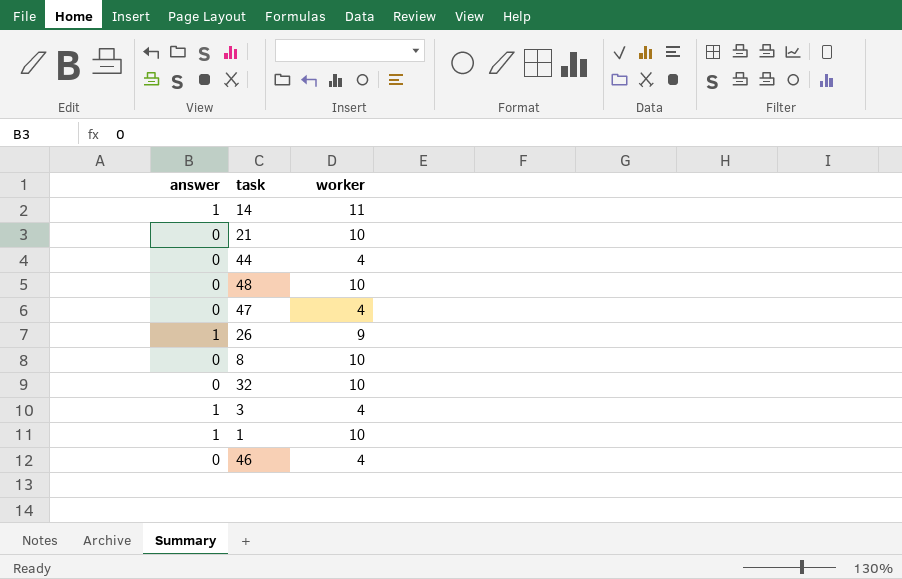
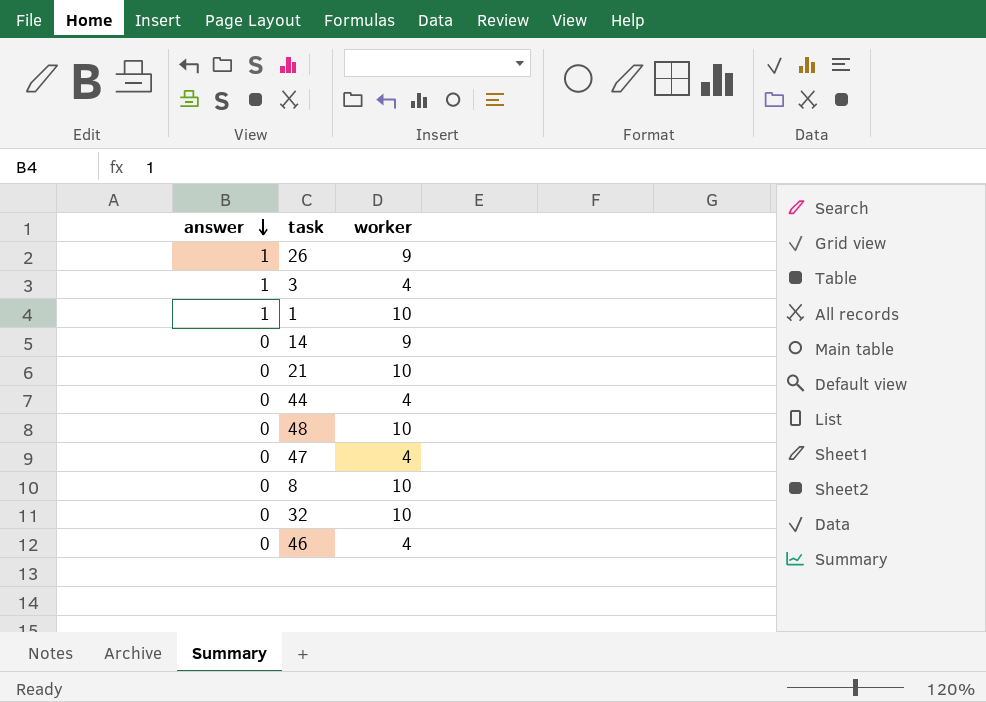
row order: none -> answer descending
14 | answer: 1 -> 0
14 | worker: 11 -> 9

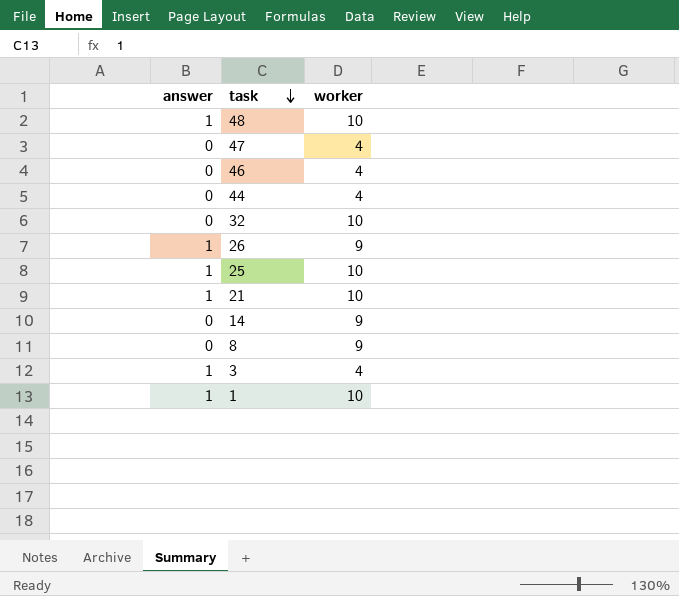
row order: answer descending -> task descending
48 | answer: 0 -> 1
row 25: none -> 1 | 10
21 | answer: 0 -> 1
8 | worker: 10 -> 9

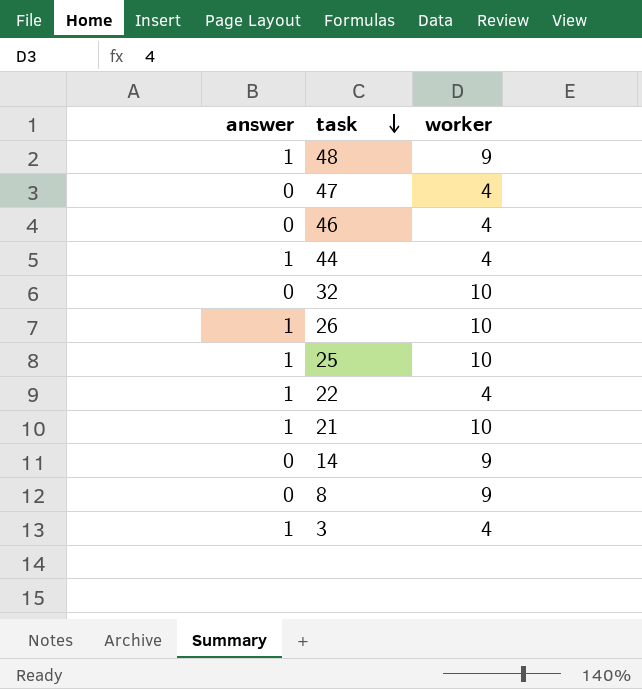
row 1: 1 | 10 -> none
48 | worker: 10 -> 9
44 | answer: 0 -> 1
26 | worker: 9 -> 10
row 22: none -> 1 | 4

